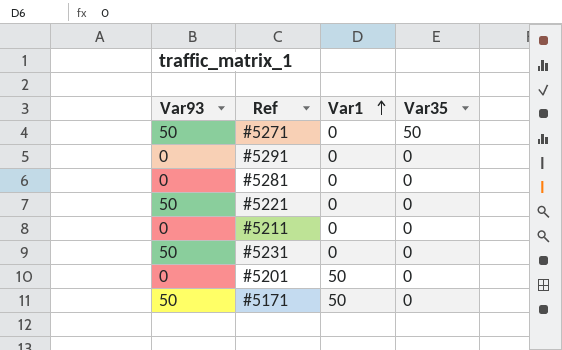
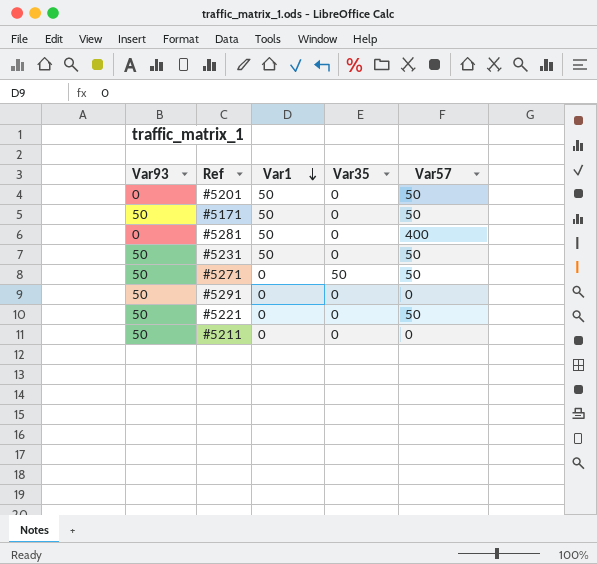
row order: Var1 ascending -> Var1 descending
column Var57 | position: none -> 5
#5281 | Var1: 0 -> 50
#5231 | Var1: 0 -> 50
#5291 | Var93: 0 -> 50
#5211 | Var93: 0 -> 50

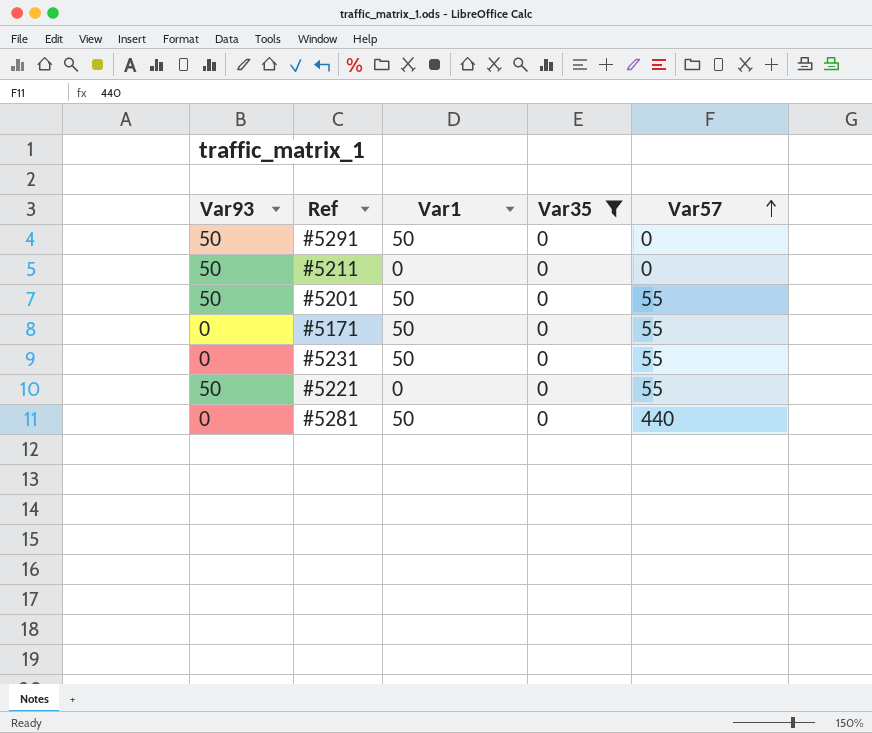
filter: none -> Var35 = 0
row order: Var1 descending -> Var57 ascending
#5291 | Var1: 0 -> 50
#5201 | Var93: 0 -> 50
#5201 | Var57: 50 -> 55
#5171 | Var93: 50 -> 0
#5171 | Var57: 50 -> 55
#5231 | Var93: 50 -> 0
#5231 | Var57: 50 -> 55
#5221 | Var57: 50 -> 55
#5281 | Var57: 400 -> 440

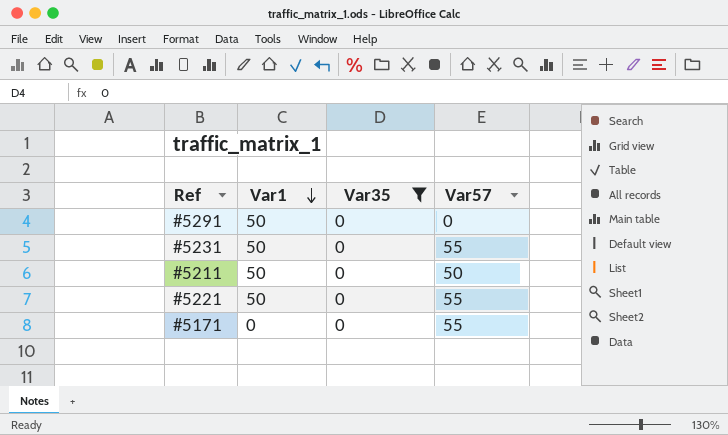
row order: Var57 ascending -> Var1 descending
column Var93 | position: 1 -> none
row #5201: 50 | 50 | 0 | 55 -> none
row #5281: 0 | 50 | 0 | 440 -> none
#5211 | Var1: 0 -> 50
#5211 | Var57: 0 -> 50
#5221 | Var1: 0 -> 50
#5171 | Var1: 50 -> 0

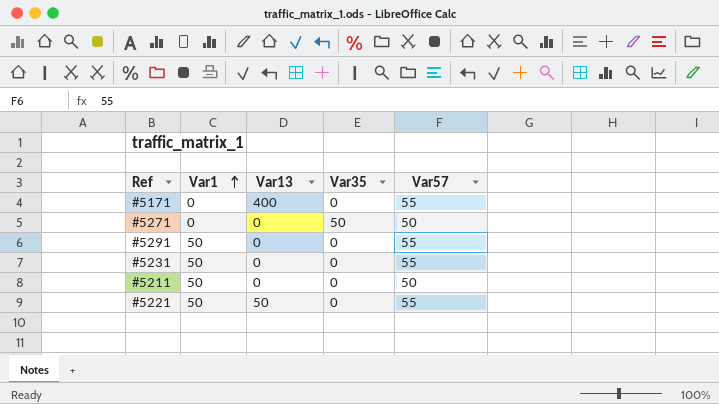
filter: Var35 = 0 -> none
row order: Var1 descending -> Var1 ascending
column Var13 | position: none -> 3
#5291 | Var57: 0 -> 55

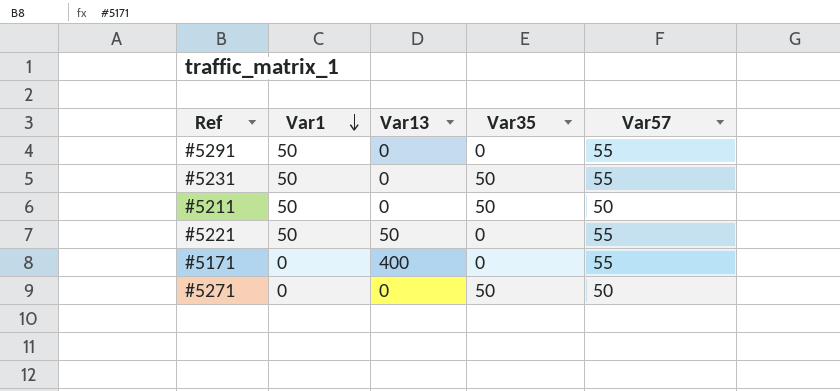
row order: Var1 ascending -> Var1 descending
#5231 | Var35: 0 -> 50
#5211 | Var35: 0 -> 50

